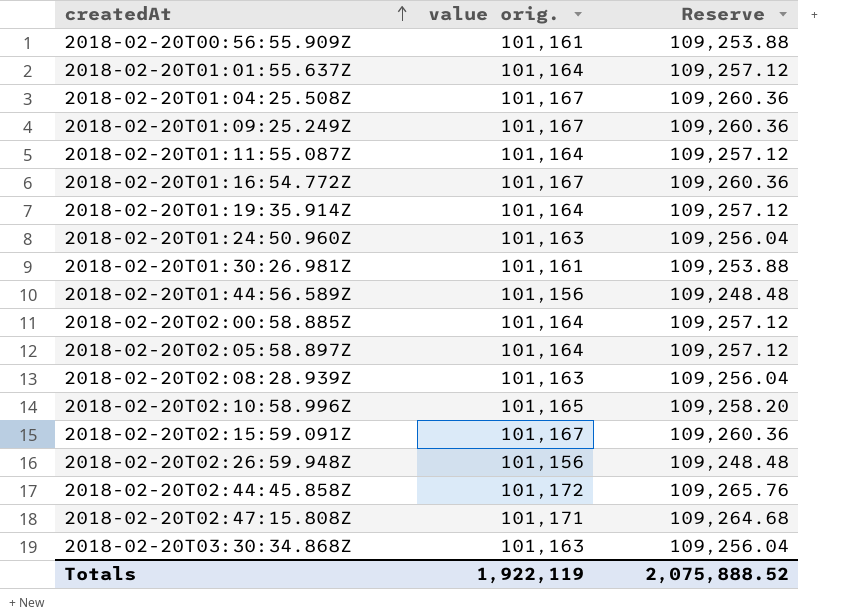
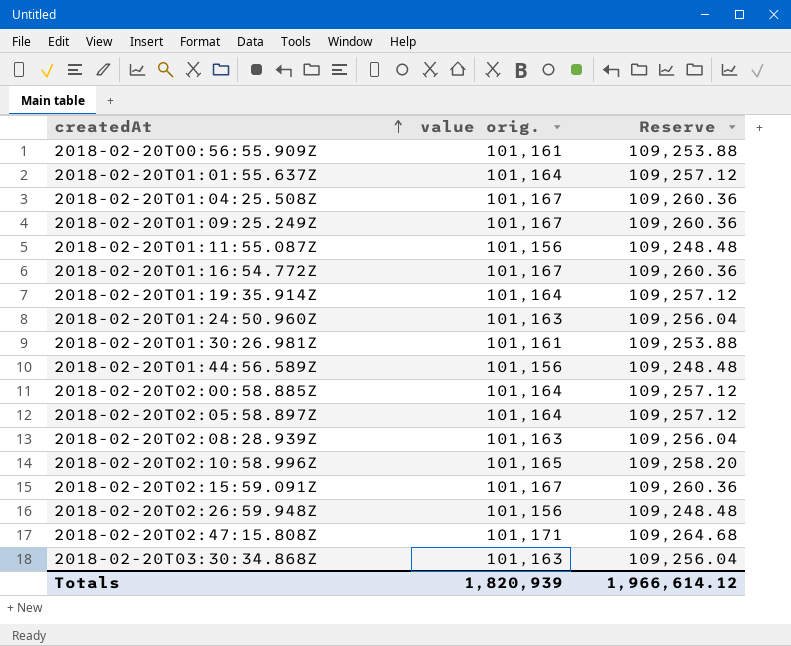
row 2018-02-20T02:44:45.858Z: 101,172 | 109,265.76 -> none
2018-02-20T01:11:55.087Z | value orig.: 101,164 -> 101,156
2018-02-20T01:11:55.087Z | Reserve: 109,257.12 -> 109,248.48
Totals | value orig.: 1,922,119 -> 1,820,939
Totals | Reserve: 2,075,888.52 -> 1,966,614.12

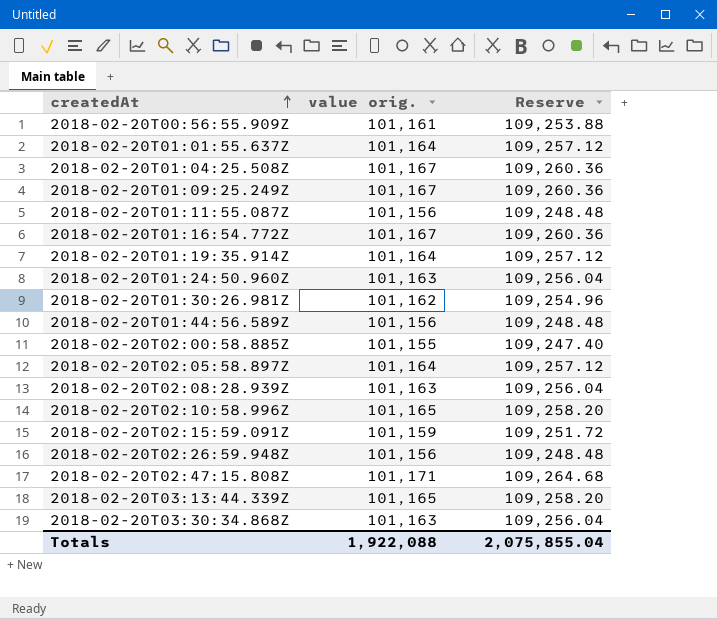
2018-02-20T01:30:26.981Z | value orig.: 101,161 -> 101,162
2018-02-20T01:30:26.981Z | Reserve: 109,253.88 -> 109,254.96
2018-02-20T02:00:58.885Z | value orig.: 101,164 -> 101,155
2018-02-20T02:00:58.885Z | Reserve: 109,257.12 -> 109,247.40
2018-02-20T02:15:59.091Z | value orig.: 101,167 -> 101,159
2018-02-20T02:15:59.091Z | Reserve: 109,260.36 -> 109,251.72
row 2018-02-20T03:13:44.339Z: none -> 101,165 | 109,258.20
Totals | value orig.: 1,820,939 -> 1,922,088
Totals | Reserve: 1,966,614.12 -> 2,075,855.04

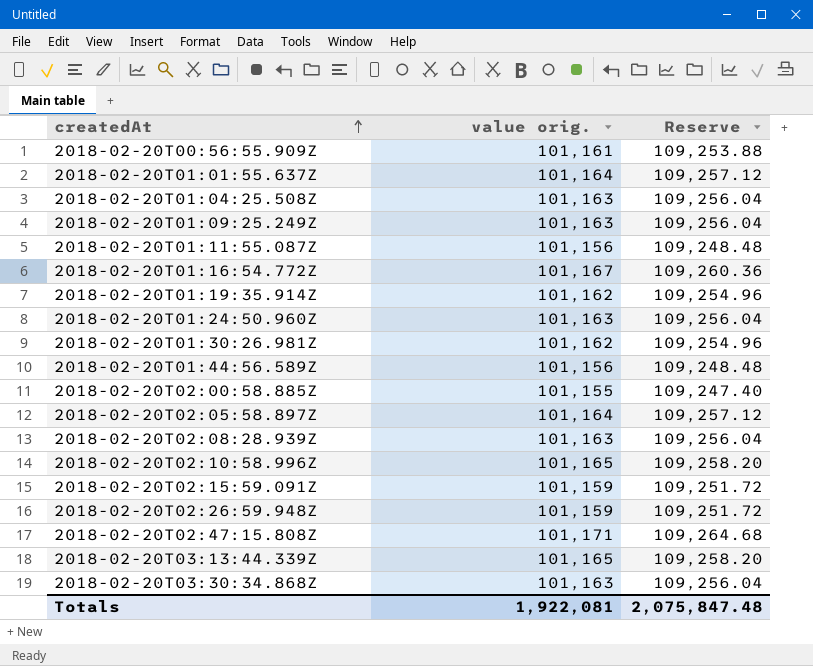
2018-02-20T01:04:25.508Z | value orig.: 101,167 -> 101,163
2018-02-20T01:04:25.508Z | Reserve: 109,260.36 -> 109,256.04
2018-02-20T01:09:25.249Z | value orig.: 101,167 -> 101,163
2018-02-20T01:09:25.249Z | Reserve: 109,260.36 -> 109,256.04
2018-02-20T01:19:35.914Z | value orig.: 101,164 -> 101,162
2018-02-20T01:19:35.914Z | Reserve: 109,257.12 -> 109,254.96
2018-02-20T02:26:59.948Z | value orig.: 101,156 -> 101,159
2018-02-20T02:26:59.948Z | Reserve: 109,248.48 -> 109,251.72
Totals | value orig.: 1,922,088 -> 1,922,081
Totals | Reserve: 2,075,855.04 -> 2,075,847.48

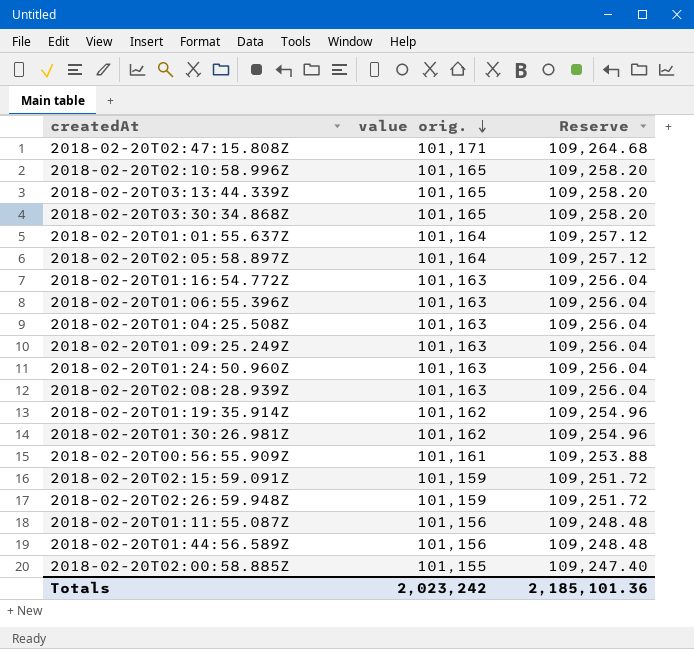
row order: createdAt ascending -> value orig. descending
2018-02-20T03:30:34.868Z | value orig.: 101,163 -> 101,165
2018-02-20T03:30:34.868Z | Reserve: 109,256.04 -> 109,258.20
2018-02-20T01:16:54.772Z | value orig.: 101,167 -> 101,163
2018-02-20T01:16:54.772Z | Reserve: 109,260.36 -> 109,256.04
row 2018-02-20T01:06:55.396Z: none -> 101,163 | 109,256.04
Totals | value orig.: 1,922,081 -> 2,023,242
Totals | Reserve: 2,075,847.48 -> 2,185,101.36

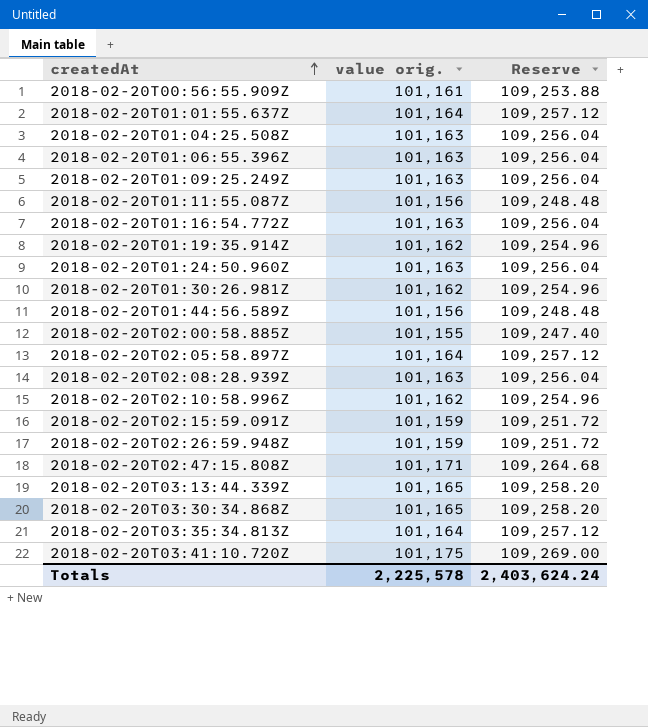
row order: value orig. descending -> createdAt ascending
2018-02-20T02:10:58.996Z | value orig.: 101,165 -> 101,162
2018-02-20T02:10:58.996Z | Reserve: 109,258.20 -> 109,254.96
row 2018-02-20T03:35:34.813Z: none -> 101,164 | 109,257.12
row 2018-02-20T03:41:10.720Z: none -> 101,175 | 109,269.00
Totals | value orig.: 2,023,242 -> 2,225,578
Totals | Reserve: 2,185,101.36 -> 2,403,624.24

